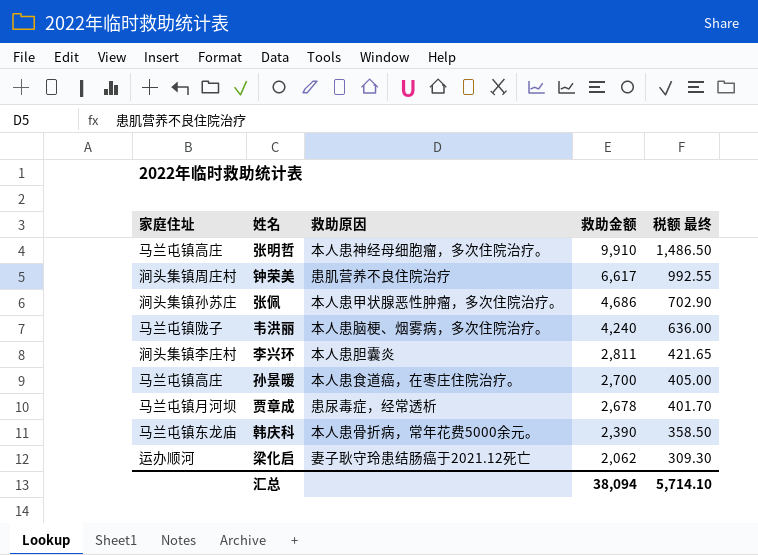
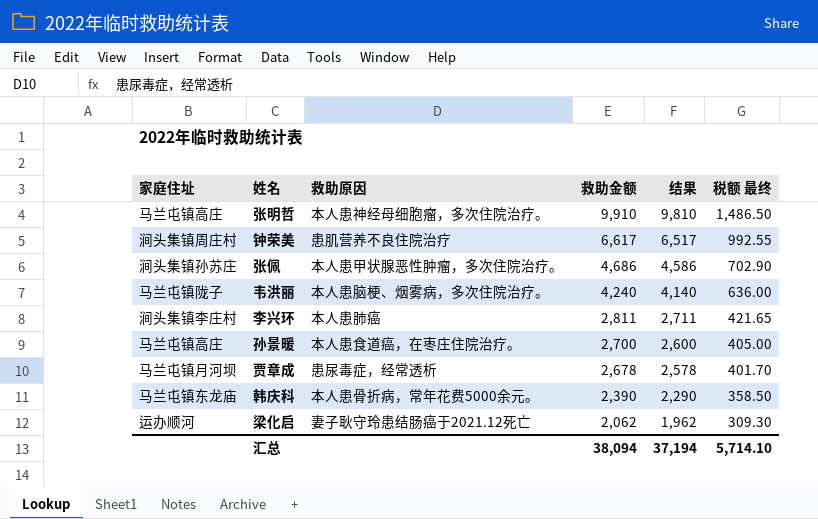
column 结果 | formula: none -> [救助金额] - 100
李兴环 | 救助原因: 本人患胆囊炎 -> 本人患肺癌

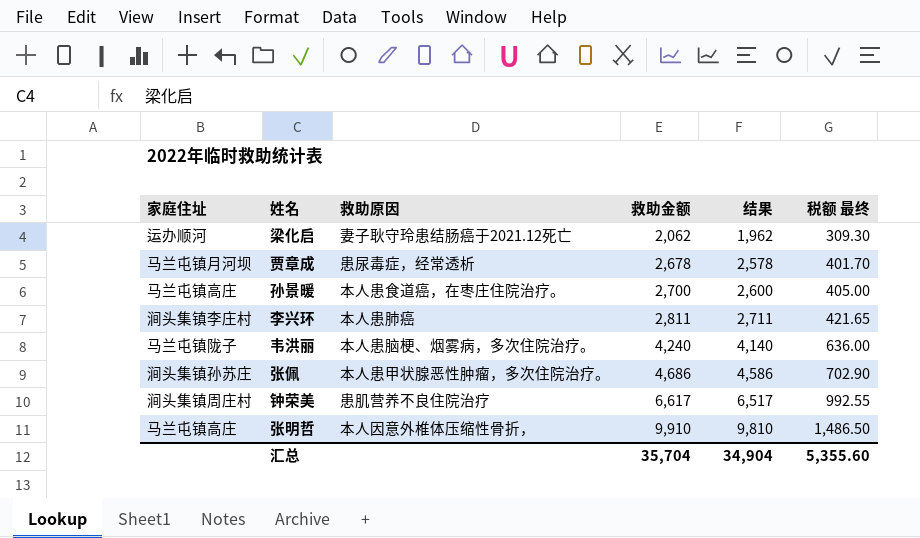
row order: 救助金额 descending -> 救助金额 ascending
row 韩庆科: 马兰屯镇东龙庙 | 本人患骨折病，常年花费5000余元。 | 2,390 | 2,290 | 358.50 -> none
张明哲 | 救助原因: 本人患神经母细胞瘤，多次住院治疗。 -> 本人因意外椎体压缩性骨折，
汇总 | 救助金额: 38,094 -> 35,704
汇总 | 结果: 37,194 -> 34,904
汇总 | 税额 最终: 5,714.10 -> 5,355.60

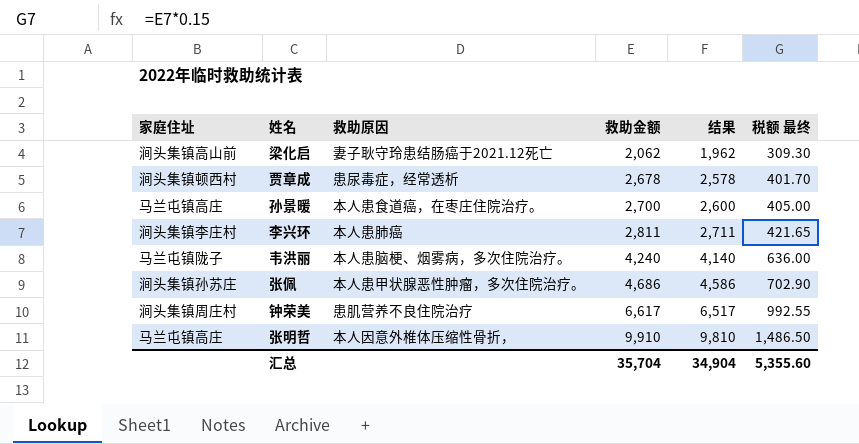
梁化启 | 家庭住址: 运办顺河 -> 涧头集镇高山前
贾章成 | 家庭住址: 马兰屯镇月河坝 -> 涧头集镇顿西村

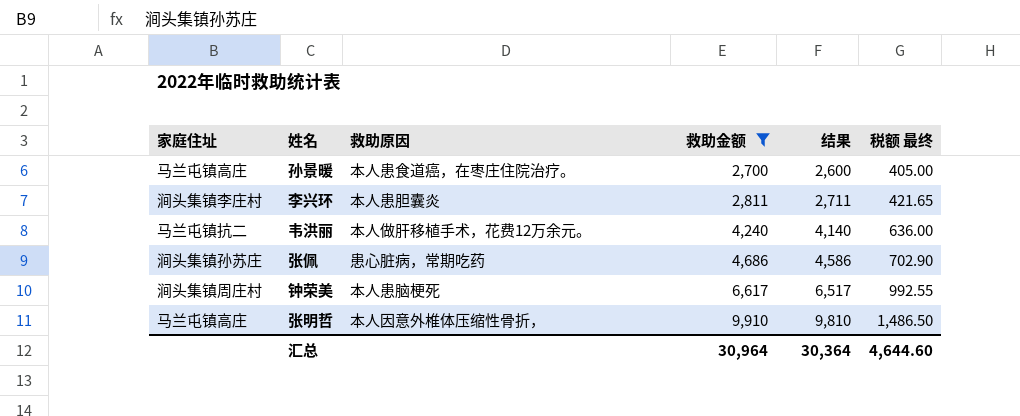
filter: none -> 救助金额 >= 2,700
李兴环 | 救助原因: 本人患肺癌 -> 本人患胆囊炎
韦洪丽 | 家庭住址: 马兰屯镇陇子 -> 马兰屯镇抗二
韦洪丽 | 救助原因: 本人患脑梗、烟雾病，多次住院治疗。 -> 本人做肝移植手术，花费12万余元。
张佩 | 救助原因: 本人患甲状腺恶性肿瘤，多次住院治疗。 -> 患心脏病，常期吃药
钟荣美 | 救助原因: 患肌营养不良住院治疗 -> 本人患脑梗死
汇总 | 救助金额: 35,704 -> 30,964
汇总 | 结果: 34,904 -> 30,364
汇总 | 税额 最终: 5,355.60 -> 4,644.60

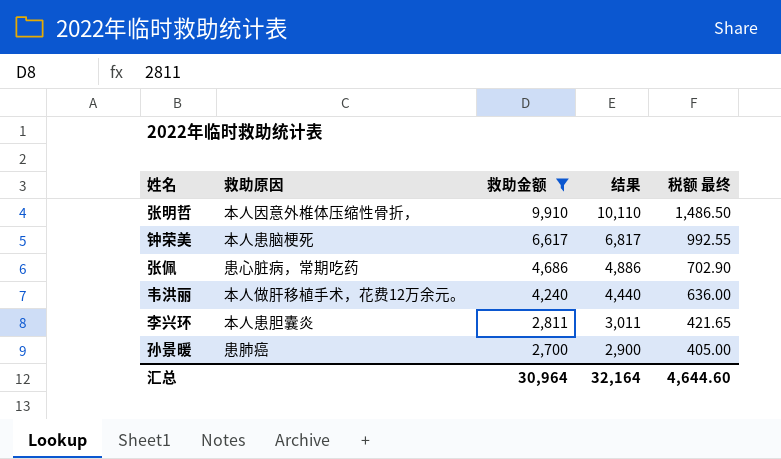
row order: 救助金额 ascending -> 救助金额 descending
column 家庭住址 | position: 1 -> none
column 结果 | formula: [救助金额] - 100 -> [救助金额] + 200
孙景暖 | 救助原因: 本人患食道癌，在枣庄住院治疗。 -> 患肺癌
汇总 | 结果: 30,364 -> 32,164

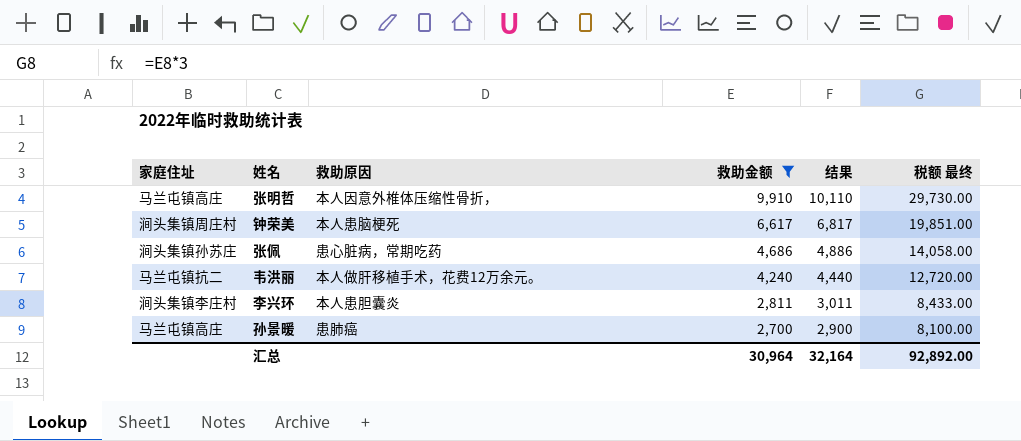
column 家庭住址 | position: none -> 1
column 税额 最终 | formula: [救助金额] * 0.15 -> [救助金额] * 3
汇总 | 税额 最终: 4,644.60 -> 92,892.00

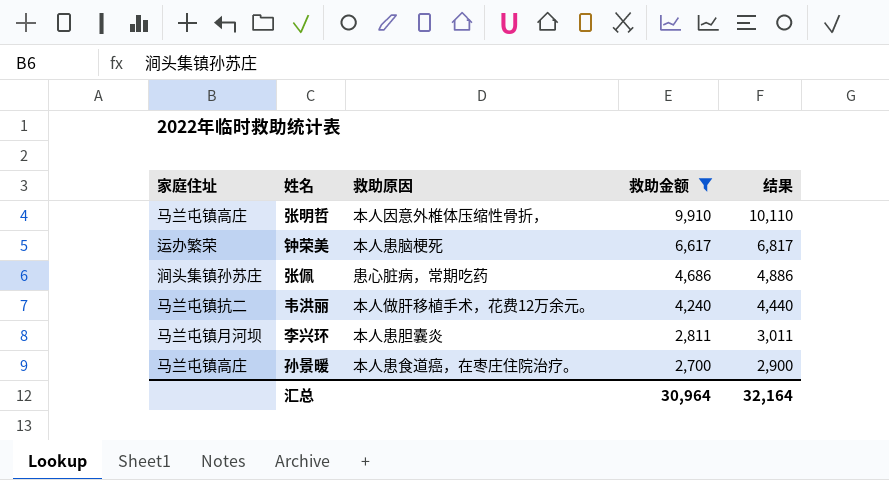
column 税额 最终 | formula: [救助金额] * 3 -> none
钟荣美 | 家庭住址: 涧头集镇周庄村 -> 运办繁荣
李兴环 | 家庭住址: 涧头集镇李庄村 -> 马兰屯镇月河坝
孙景暖 | 救助原因: 患肺癌 -> 本人患食道癌，在枣庄住院治疗。

